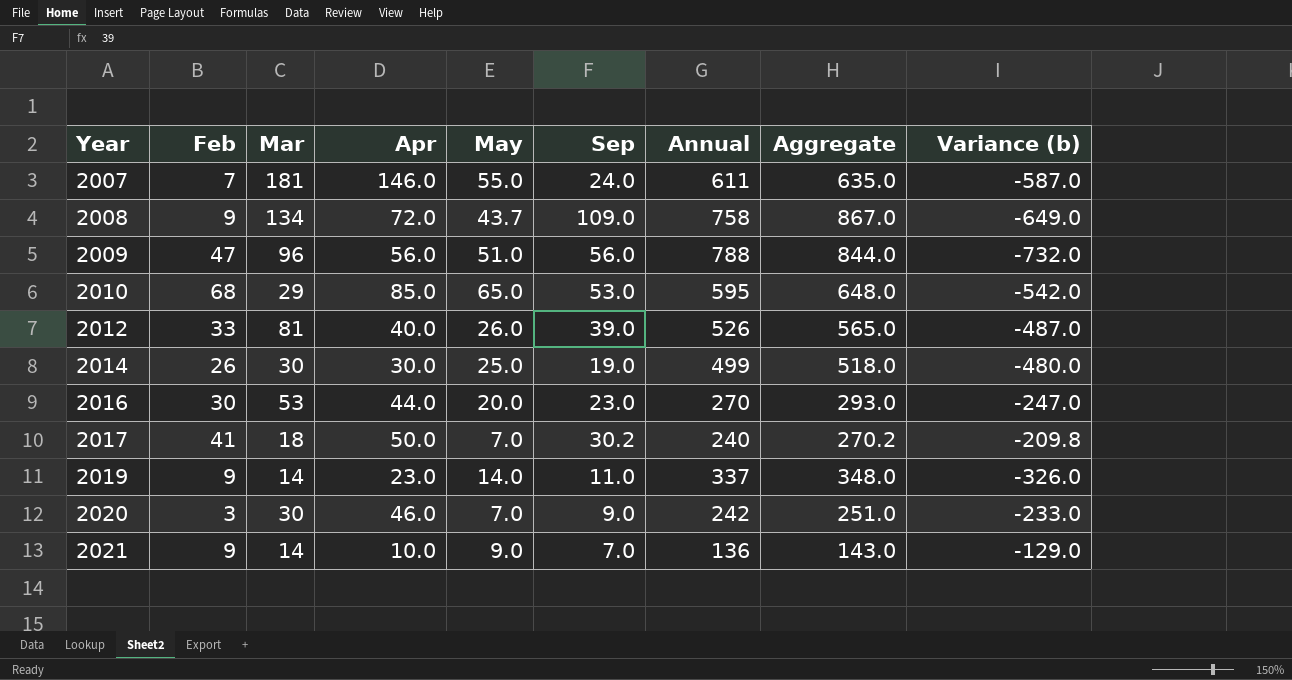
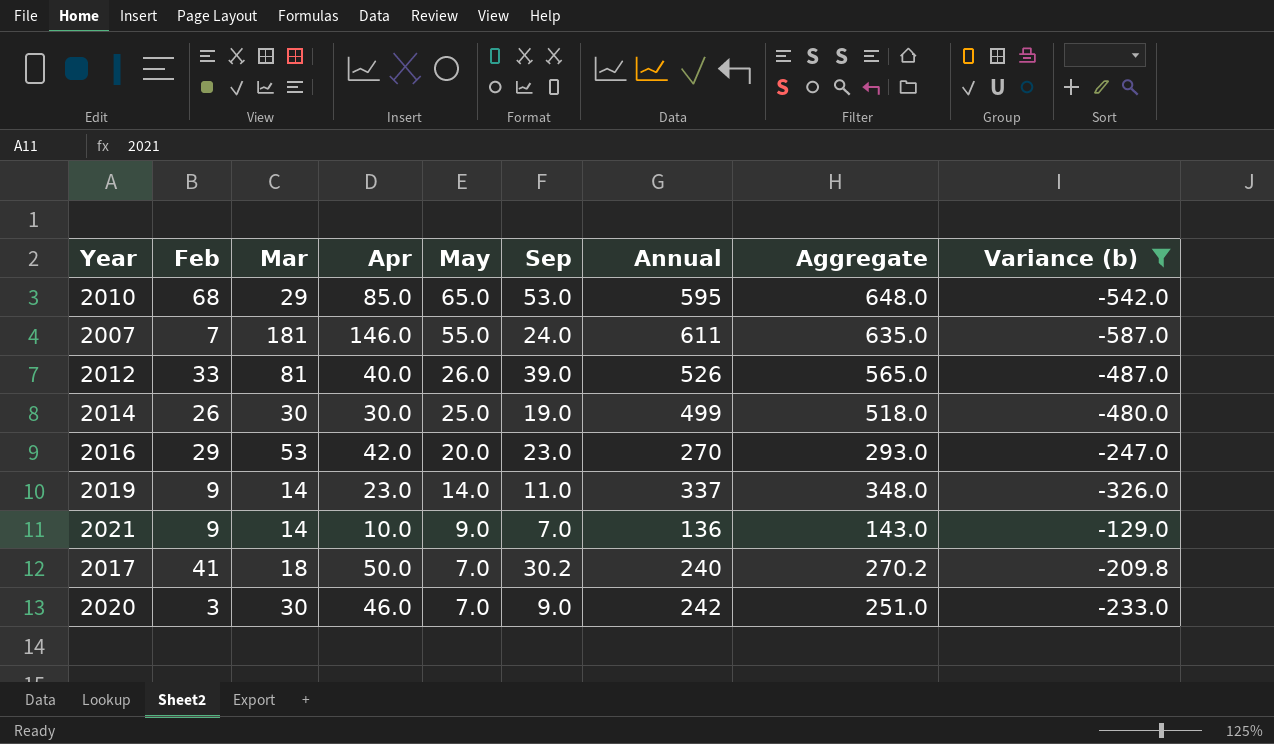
filter: none -> Variance (b) >= -587.0
row order: Year ascending -> May descending
2016 | Feb: 30 -> 29
2016 | Apr: 44.0 -> 42.0

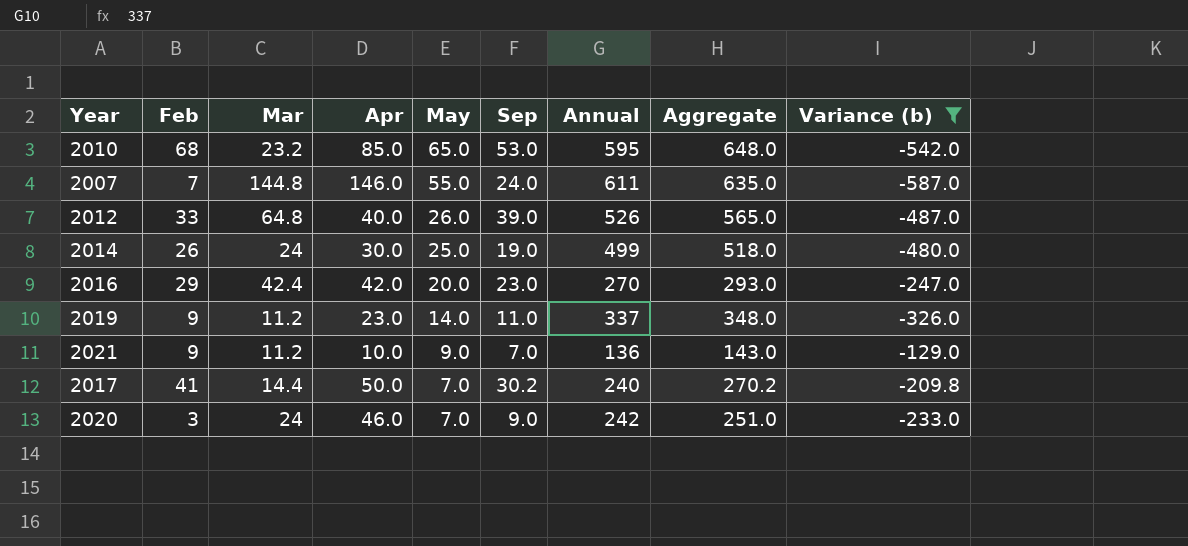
2010 | Mar: 29 -> 23.2
2007 | Mar: 181 -> 144.8
2012 | Mar: 81 -> 64.8
2014 | Mar: 30 -> 24
2016 | Mar: 53 -> 42.4
2019 | Mar: 14 -> 11.2
2021 | Mar: 14 -> 11.2
2017 | Mar: 18 -> 14.4
2020 | Mar: 30 -> 24

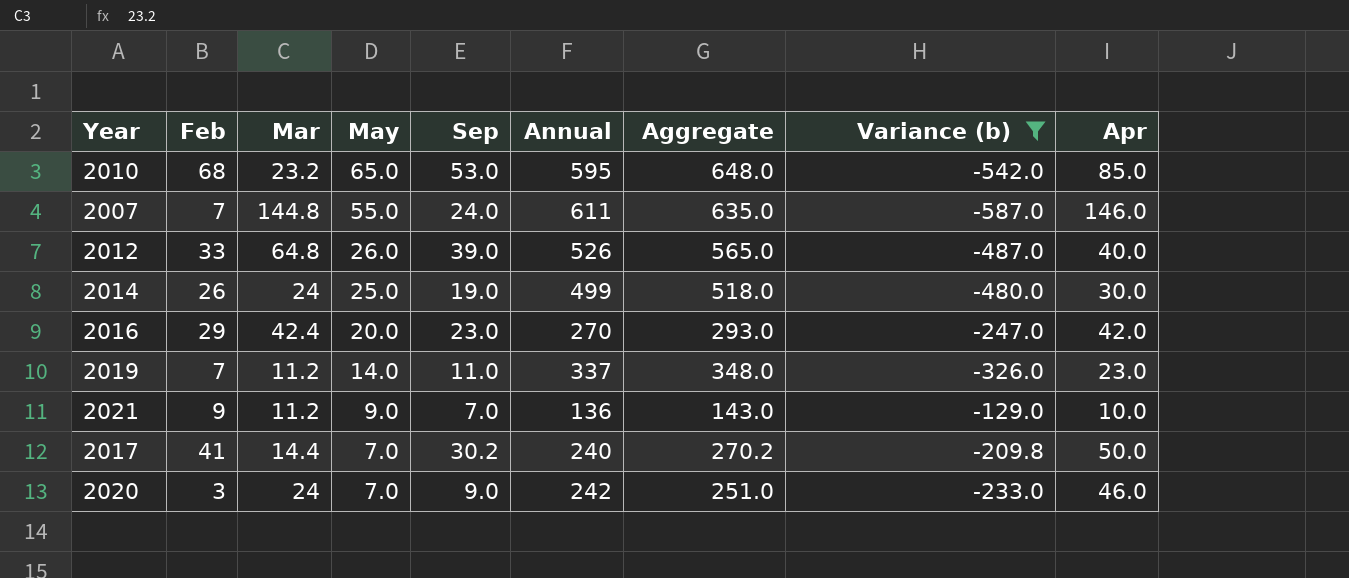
column Apr | position: 4 -> 9
2019 | Feb: 9 -> 7

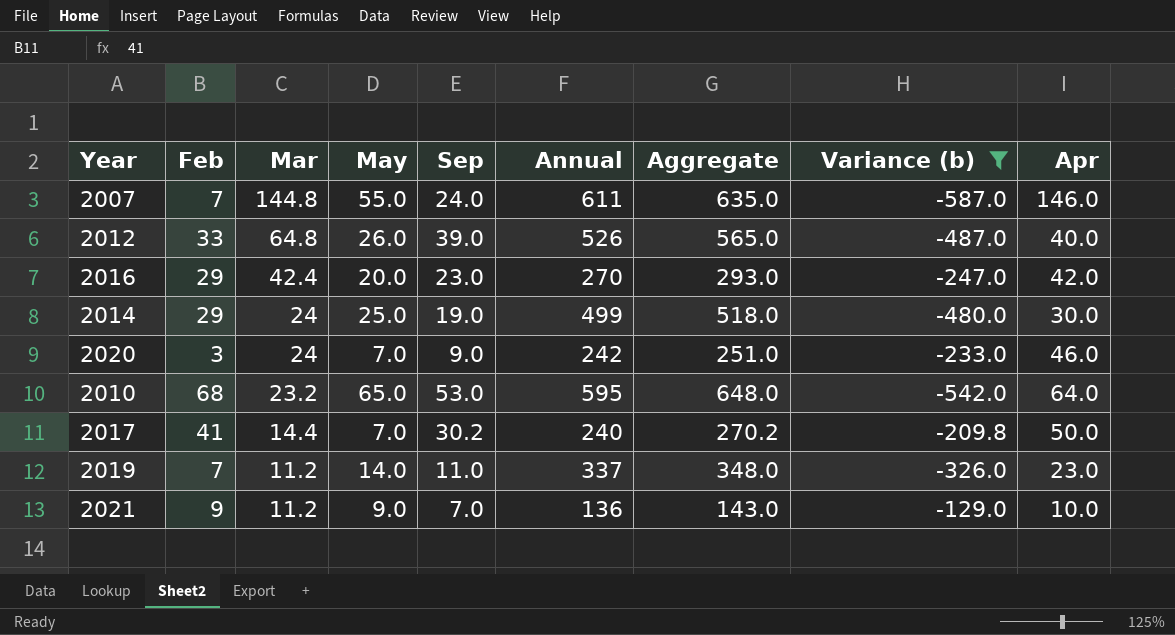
row order: May descending -> Mar descending
2014 | Feb: 26 -> 29
2010 | Apr: 85.0 -> 64.0

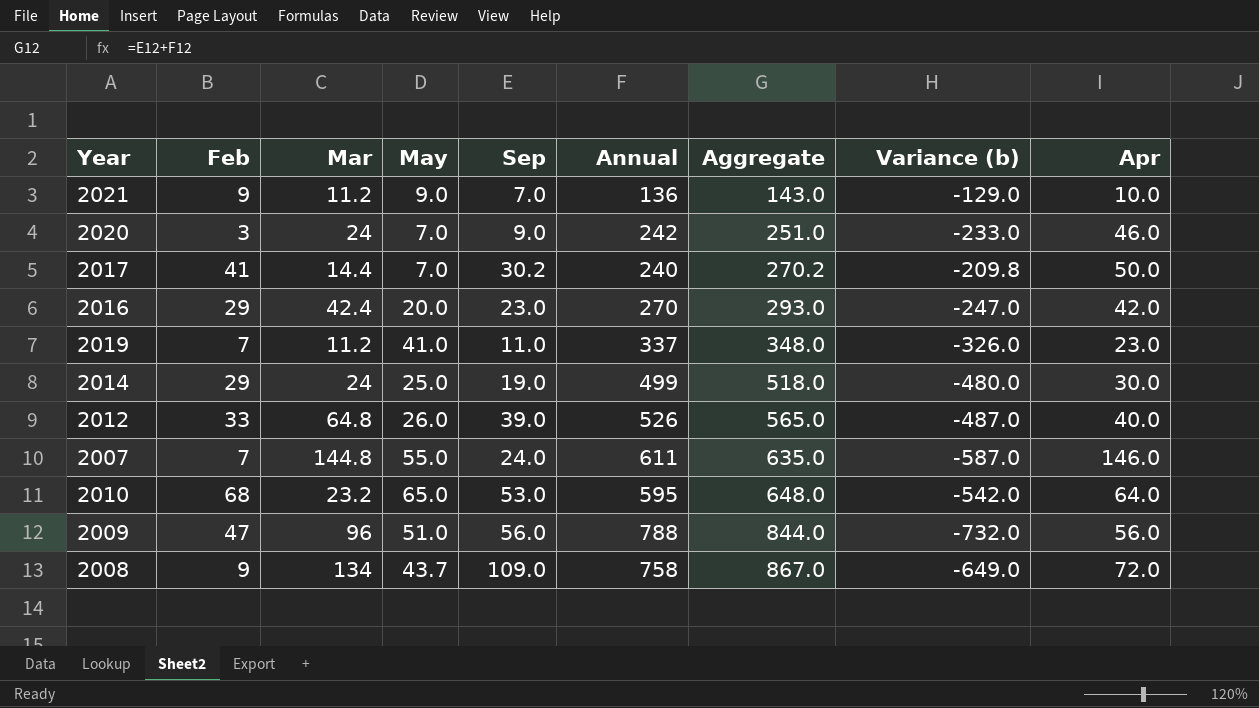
filter: Variance (b) >= -587.0 -> none
row order: Mar descending -> Aggregate ascending
2019 | May: 14.0 -> 41.0

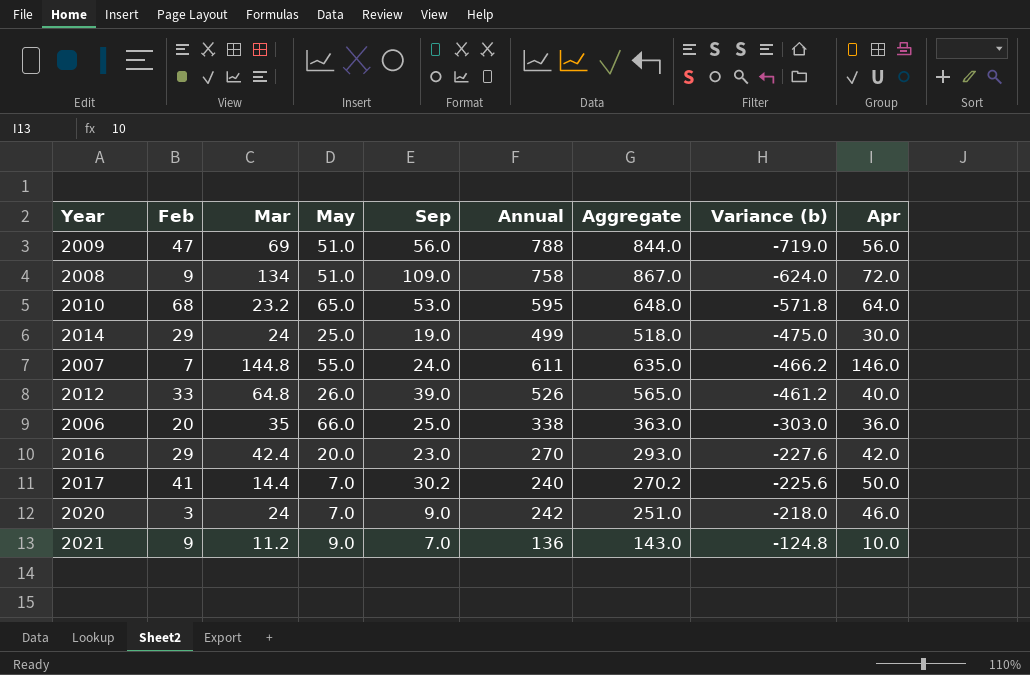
row order: Aggregate ascending -> Variance (b) ascending
column Variance (b) | formula: [Sep] - [Annual] -> [Mar] - [Annual]
row 2019: 7 | 11.2 | 41.0 | 11.0 | 337 | 348.0 | -326.0 | 23.0 -> none
2009 | Mar: 96 -> 69
2008 | May: 43.7 -> 51.0
row 2006: none -> 20 | 35 | 66.0 | 25.0 | 338 | 363.0 | -303.0 | 36.0

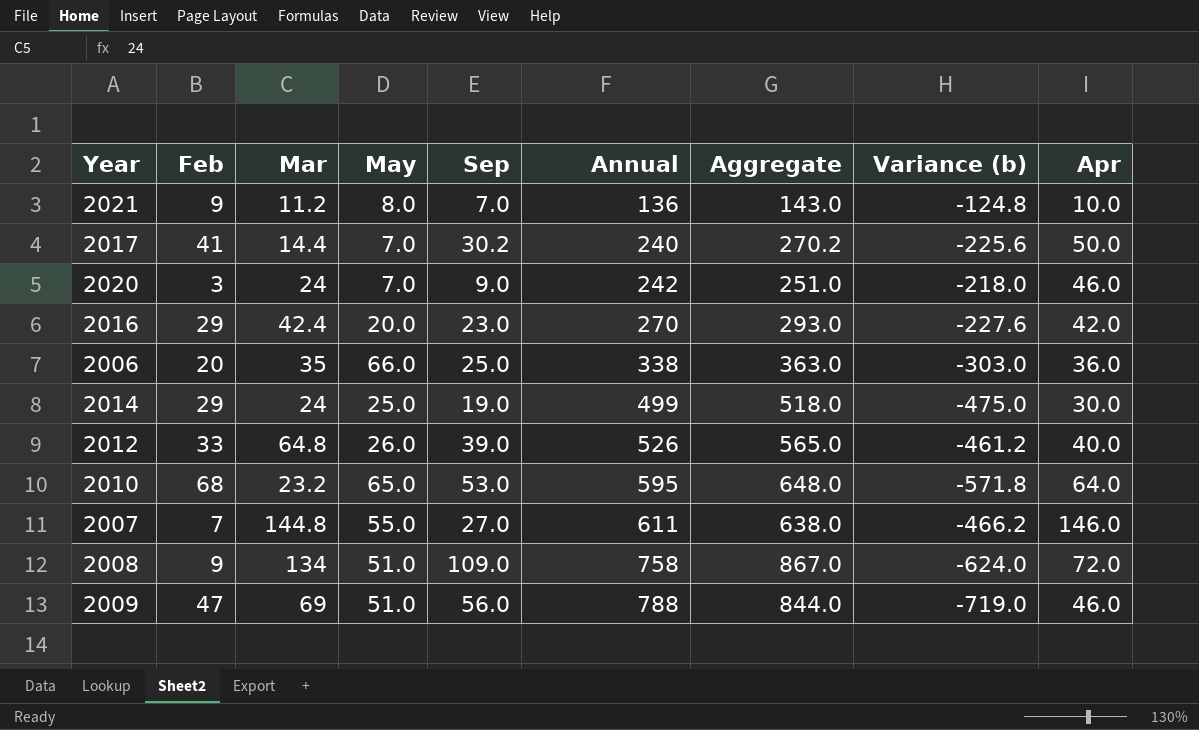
row order: Variance (b) ascending -> Annual ascending
2021 | May: 9.0 -> 8.0
2007 | Sep: 24.0 -> 27.0
2007 | Aggregate: 635.0 -> 638.0
2009 | Apr: 56.0 -> 46.0

